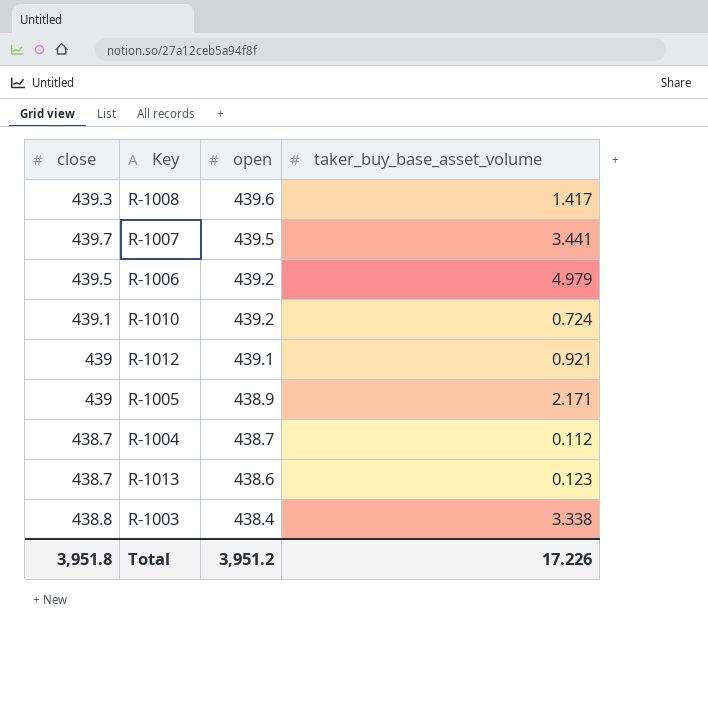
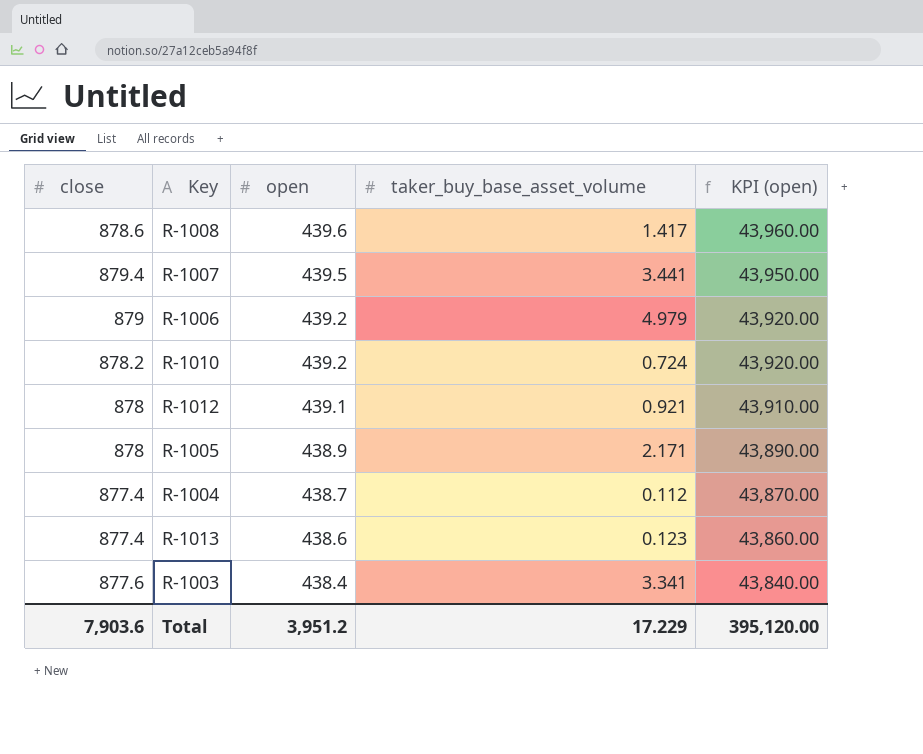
column KPI (open) | formula: none -> [open] * 100
R-1008 | close: 439.3 -> 878.6
R-1007 | close: 439.7 -> 879.4
R-1006 | close: 439.5 -> 879
R-1010 | close: 439.1 -> 878.2
R-1012 | close: 439 -> 878
R-1005 | close: 439 -> 878
R-1004 | close: 438.7 -> 877.4
R-1013 | close: 438.7 -> 877.4
R-1003 | close: 438.8 -> 877.6
R-1003 | taker_buy_base_asset_volume: 3.338 -> 3.341
Total | close: 3,951.8 -> 7,903.6
Total | taker_buy_base_asset_volume: 17.226 -> 17.229

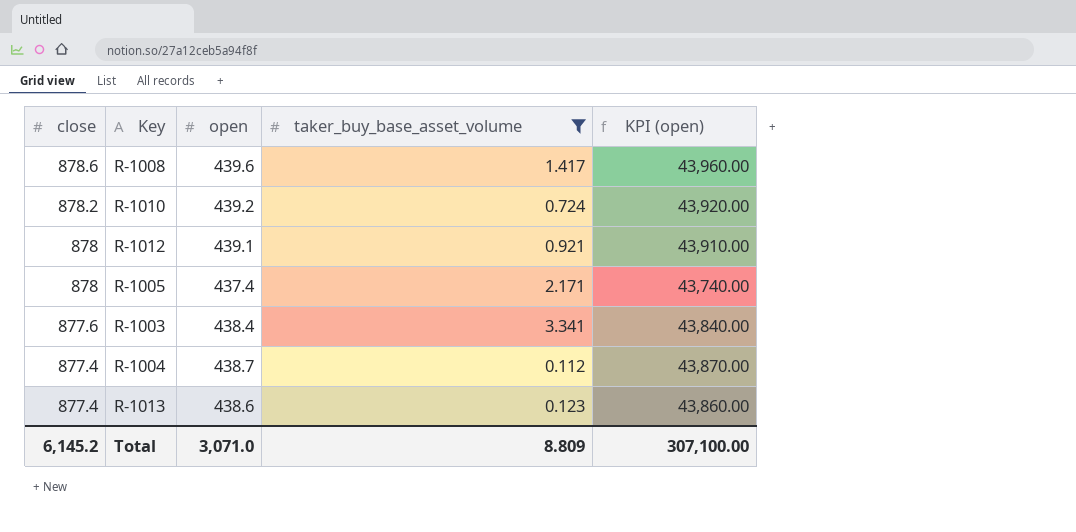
filter: none -> taker_buy_base_asset_volume <= 3.341
row order: open descending -> close descending
R-1005 | open: 438.9 -> 437.4
R-1005 | KPI (open): 43,890.00 -> 43,740.00
Total | close: 7,903.6 -> 6,145.2
Total | open: 3,951.2 -> 3,071.0
Total | taker_buy_base_asset_volume: 17.229 -> 8.809
Total | KPI (open): 395,120.00 -> 307,100.00

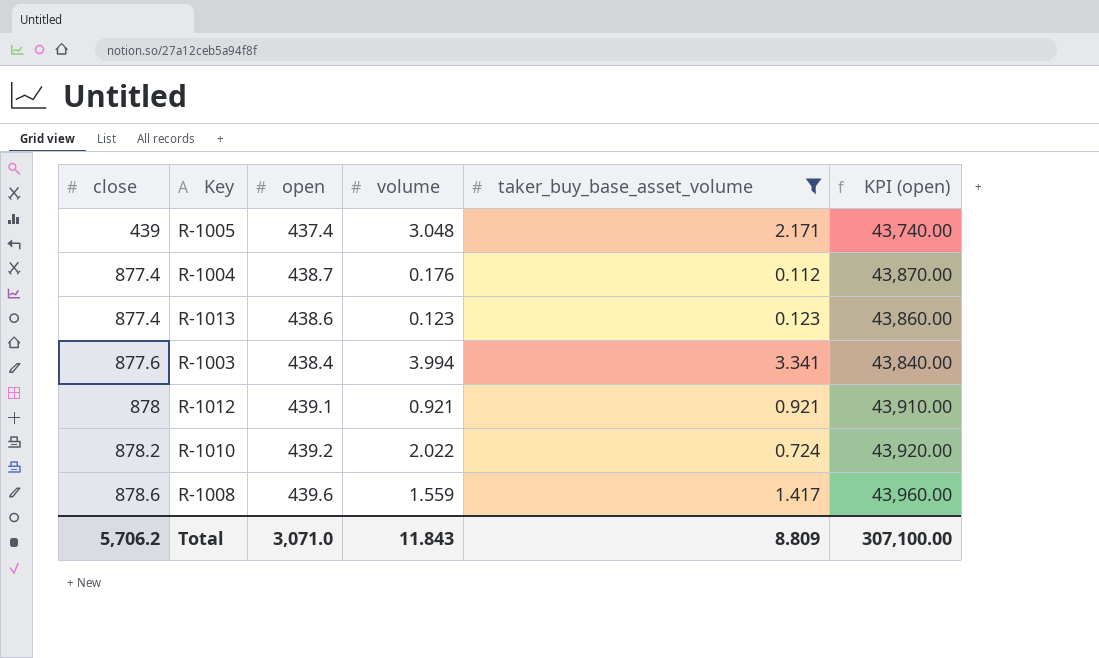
row order: close descending -> close ascending
column volume | position: none -> 4
R-1005 | close: 878 -> 439
Total | close: 6,145.2 -> 5,706.2

